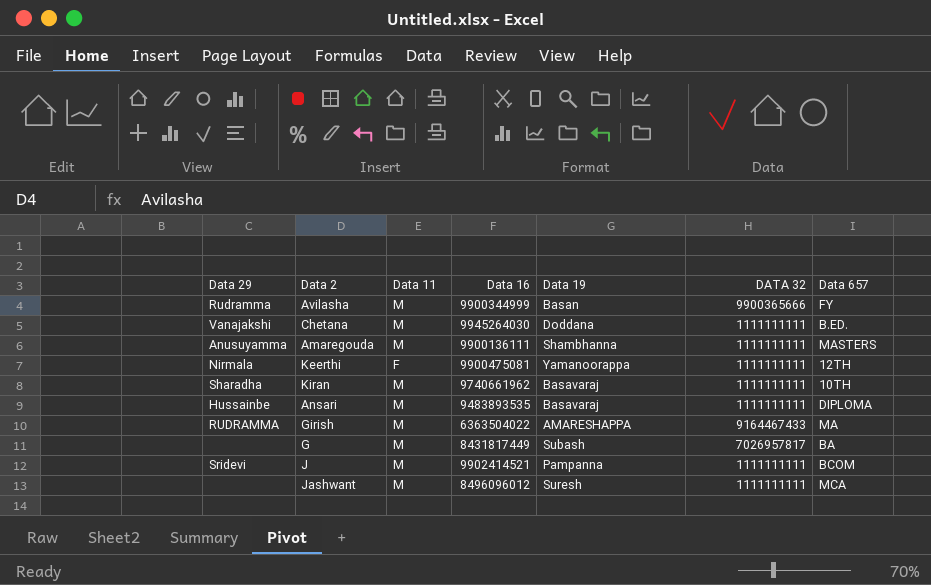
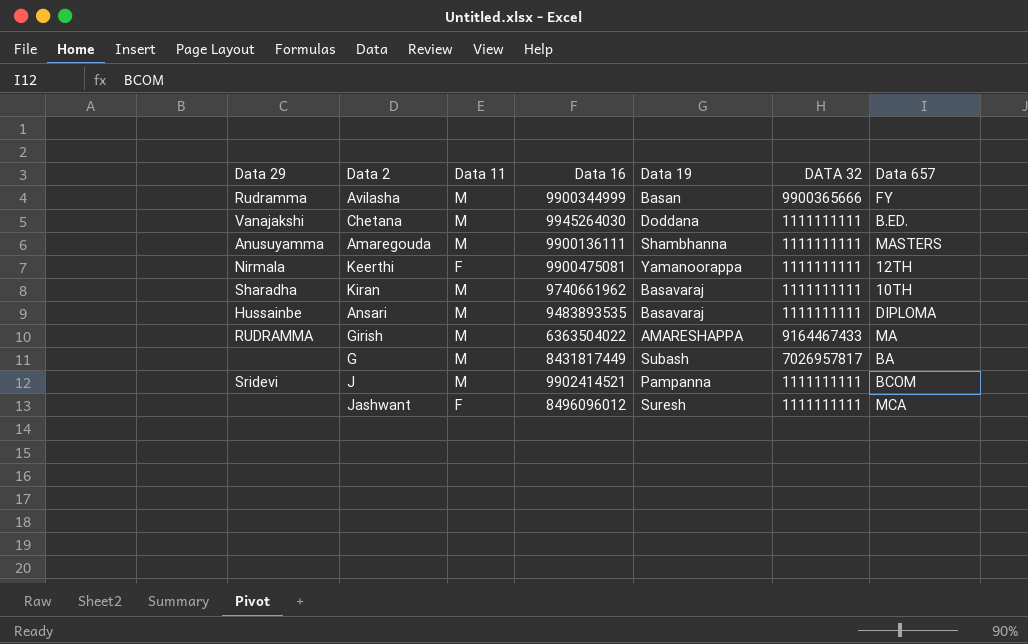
Jashwant | Data 11: M -> F

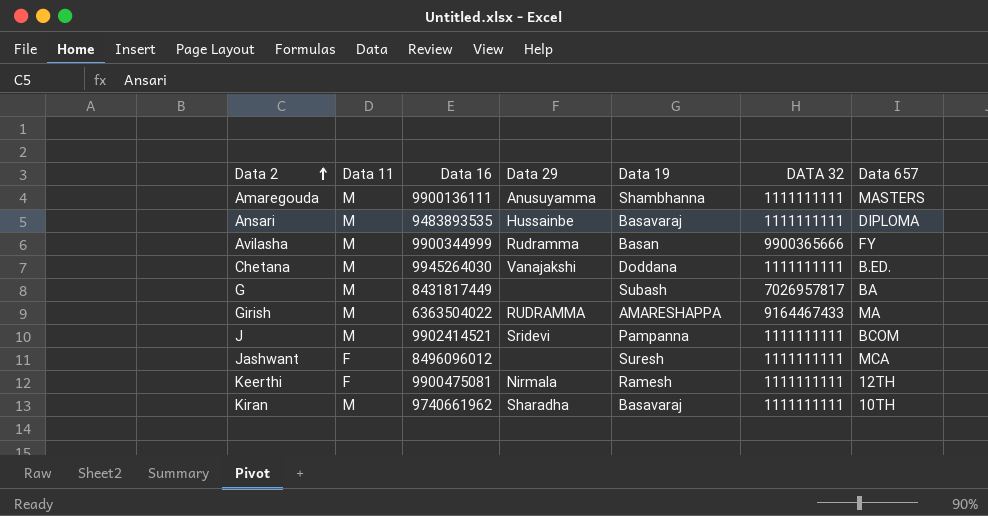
row order: none -> Data 2 ascending
column Data 29 | position: 1 -> 4
Keerthi | Data 19: Yamanoorappa -> Ramesh

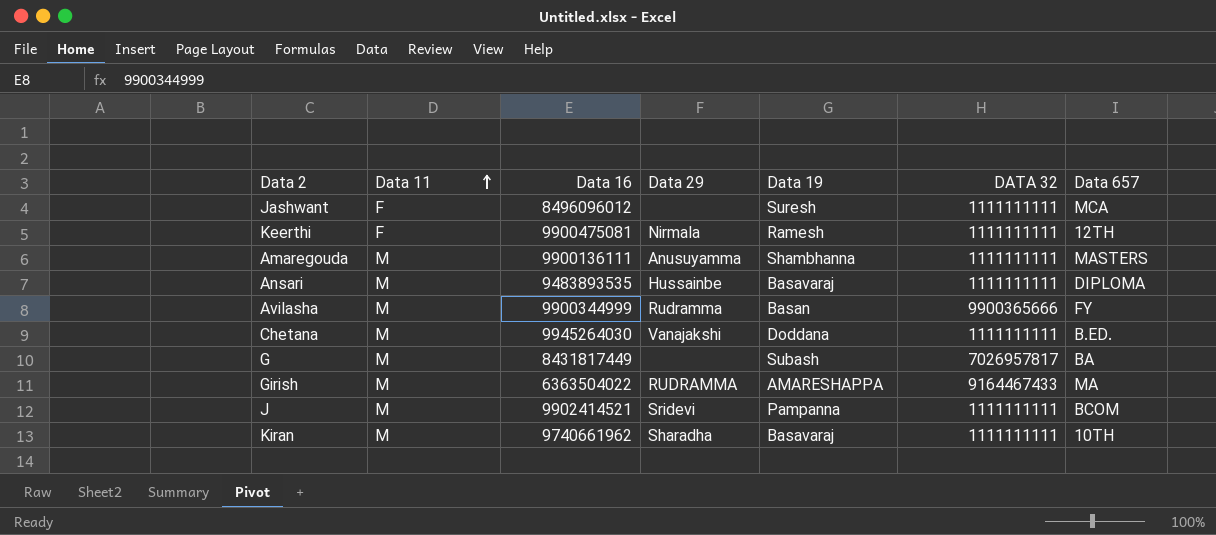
row order: Data 2 ascending -> Data 11 ascending

